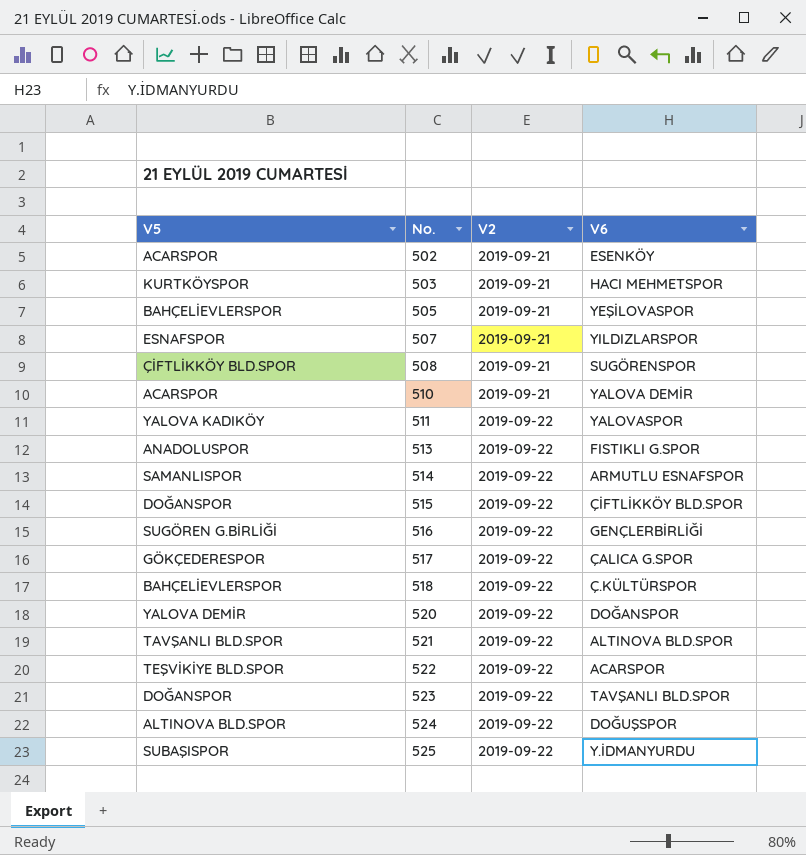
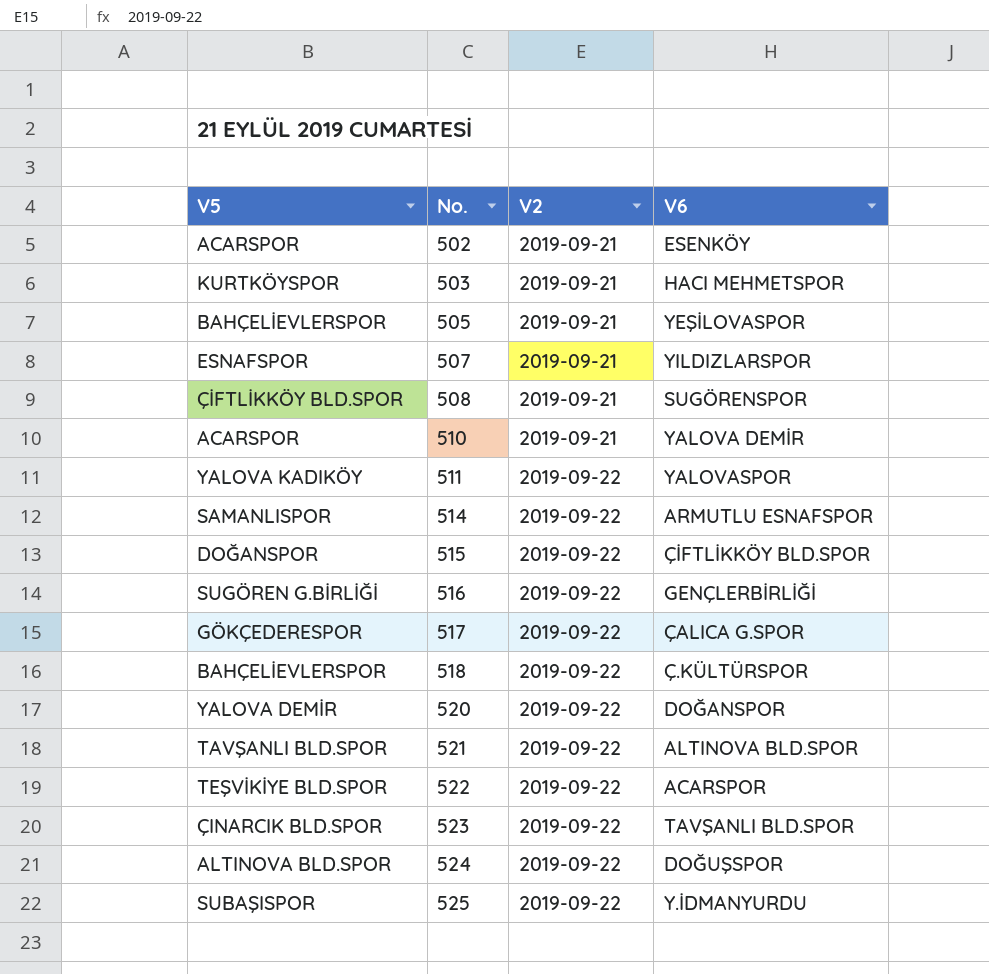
row 513: ANADOLUSPOR | 2019-09-22 | FISTIKLI G.SPOR -> none
523 | V5: DOĞANSPOR -> ÇINARCIK BLD.SPOR

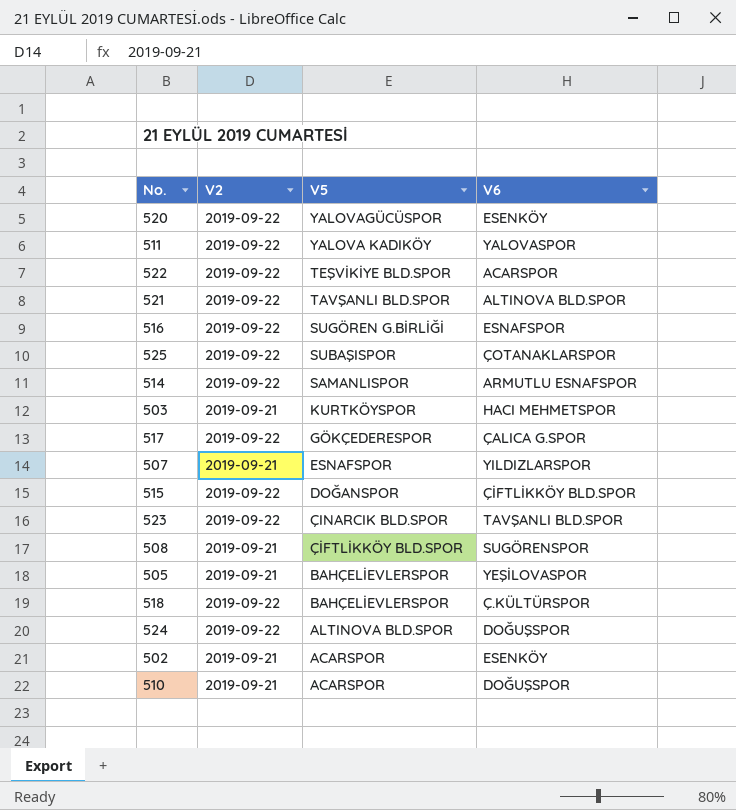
row order: No. ascending -> V5 descending
column V5 | position: 1 -> 3
520 | V5: YALOVA DEMİR -> YALOVAGÜCÜSPOR
520 | V6: DOĞANSPOR -> ESENKÖY
516 | V6: GENÇLERBİRLİĞİ -> ESNAFSPOR
525 | V6: Y.İDMANYURDU -> ÇOTANAKLARSPOR
510 | V6: YALOVA DEMİR -> DOĞUŞSPOR

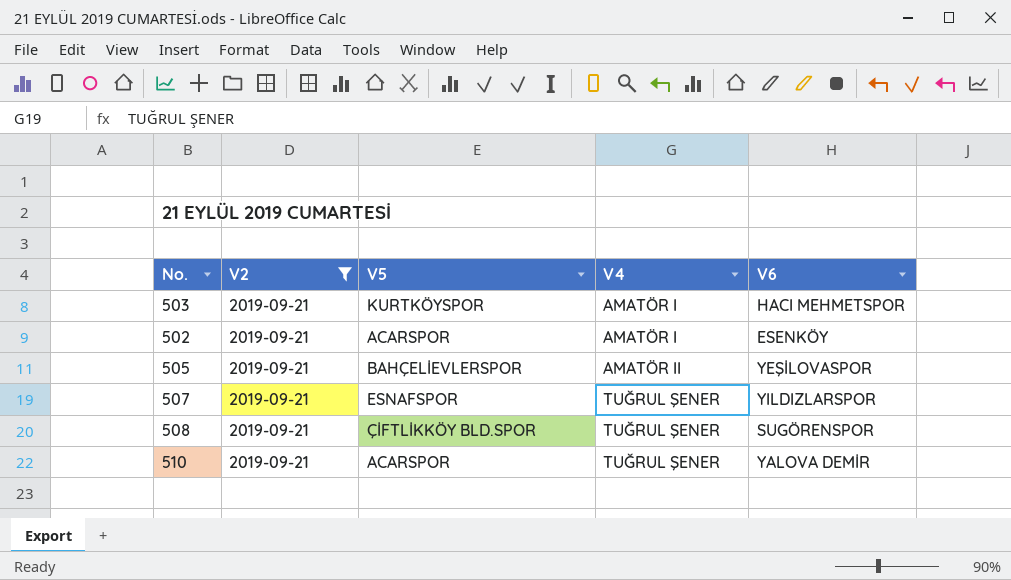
filter: none -> V2 = 2019-09-21
row order: V5 descending -> V4 ascending
column V4 | position: none -> 4
510 | V6: DOĞUŞSPOR -> YALOVA DEMİR

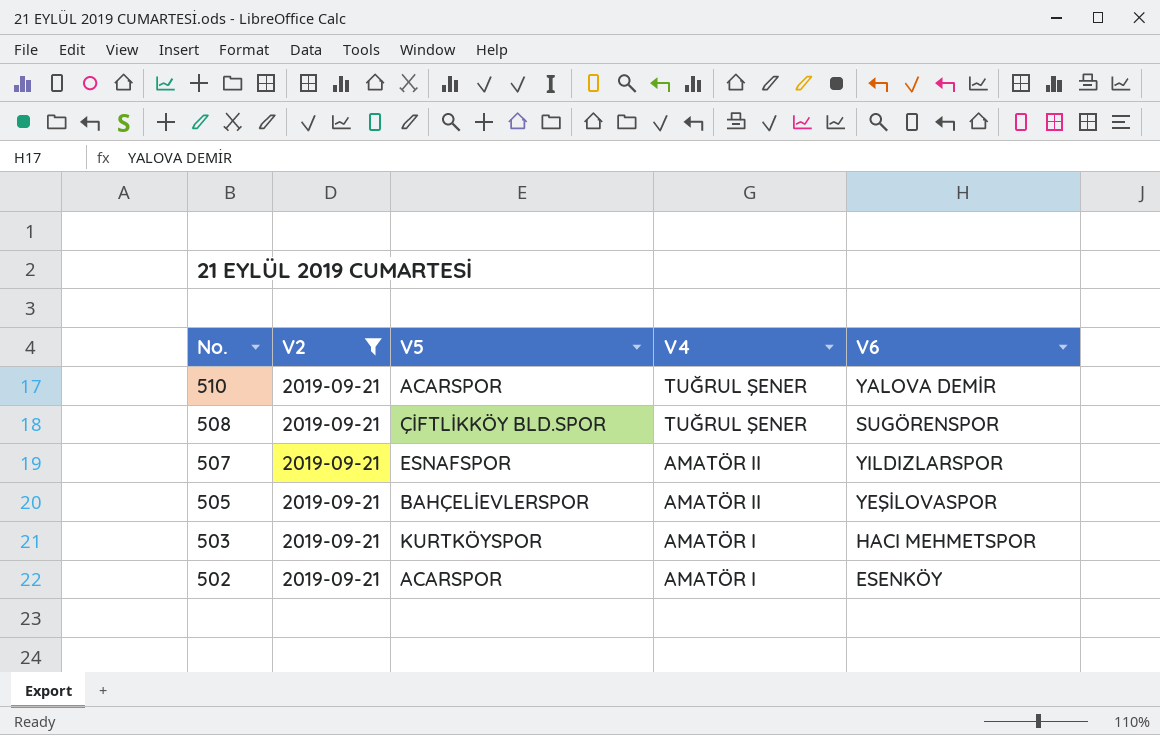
row order: V4 ascending -> No. descending
507 | V4: TUĞRUL ŞENER -> AMATÖR II

